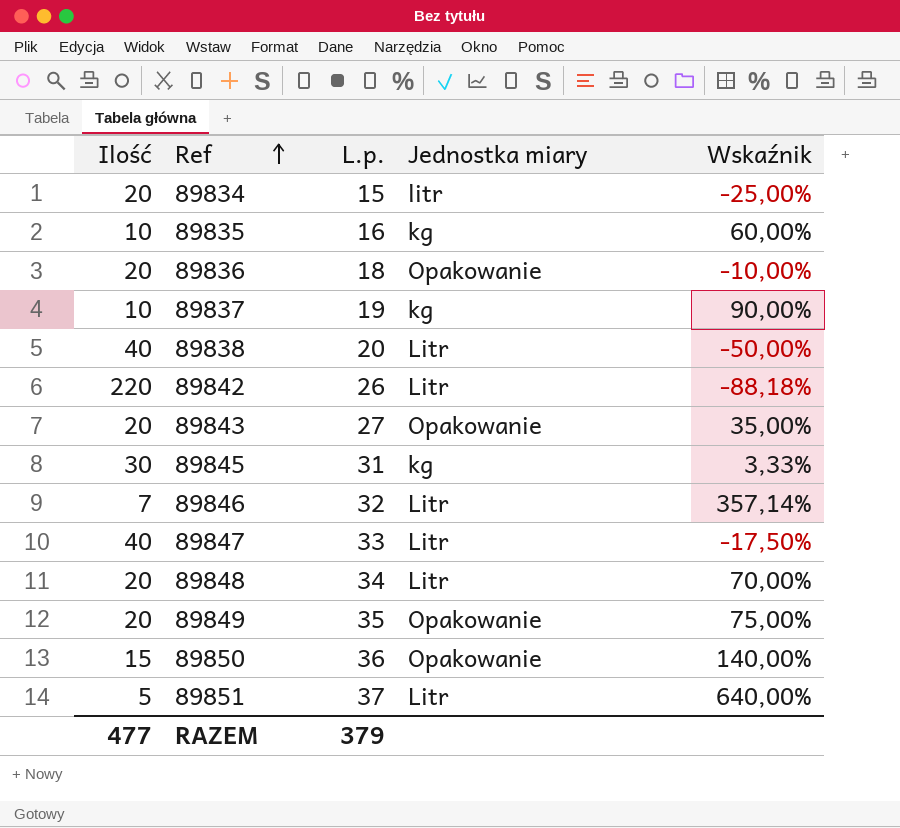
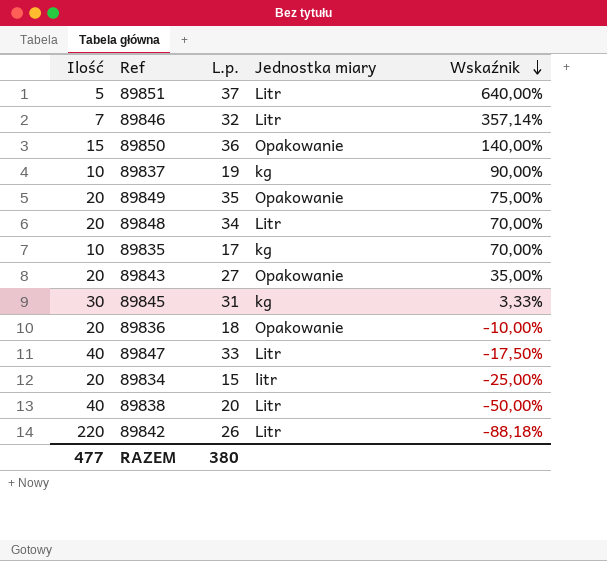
row order: Ref ascending -> Wskaźnik descending
89835 | L.p.: 16 -> 17
89835 | Wskaźnik: 60,00% -> 70,00%
RAZEM | L.p.: 379 -> 380

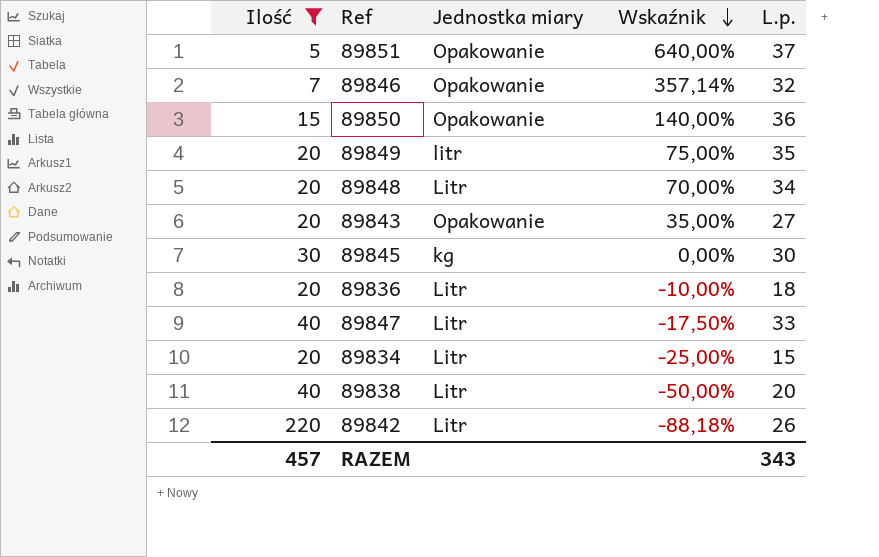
filter: none -> Ilość != 10
column L.p. | position: 3 -> 5
89851 | Jednostka miary: Litr -> Opakowanie
89846 | Jednostka miary: Litr -> Opakowanie
89849 | Jednostka miary: Opakowanie -> litr
89845 | Wskaźnik: 3,33% -> 0,00%
89845 | L.p.: 31 -> 30
89836 | Jednostka miary: Opakowanie -> Litr
89834 | Jednostka miary: litr -> Litr
RAZEM | Ilość: 477 -> 457
RAZEM | L.p.: 380 -> 343

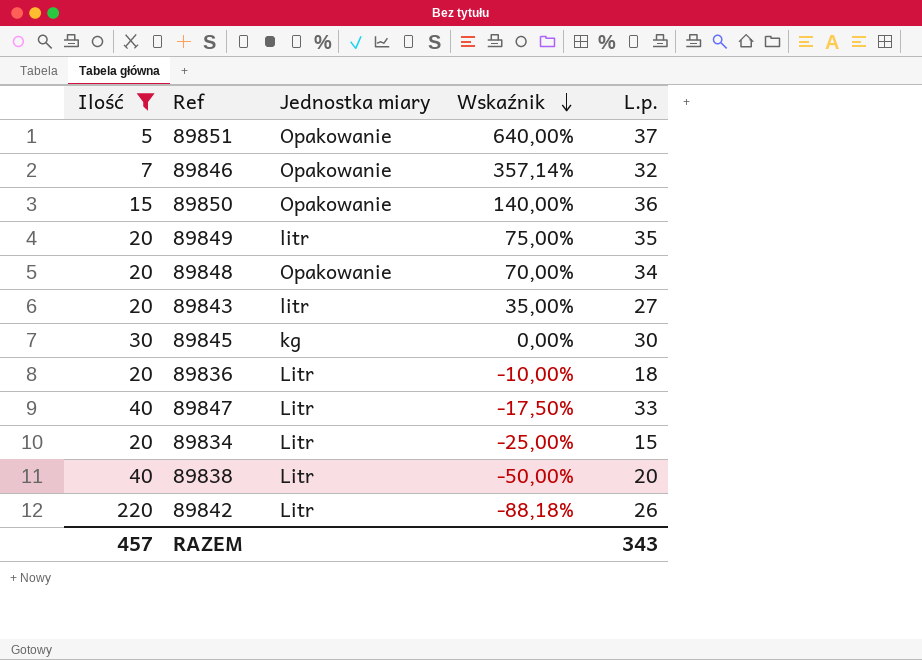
89848 | Jednostka miary: Litr -> Opakowanie
89843 | Jednostka miary: Opakowanie -> litr

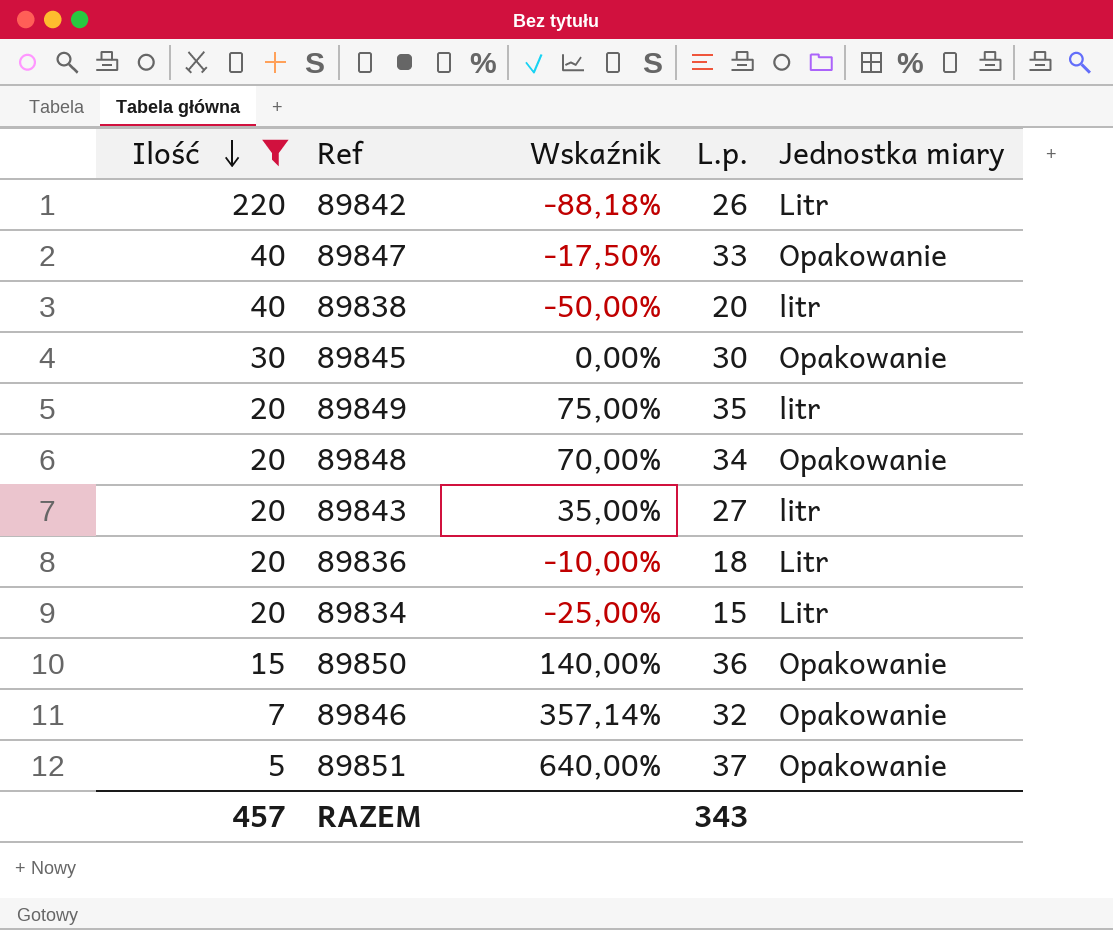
row order: Wskaźnik descending -> Ilość descending
column Jednostka miary | position: 3 -> 5
89847 | Jednostka miary: Litr -> Opakowanie
89838 | Jednostka miary: Litr -> litr
89845 | Jednostka miary: kg -> Opakowanie

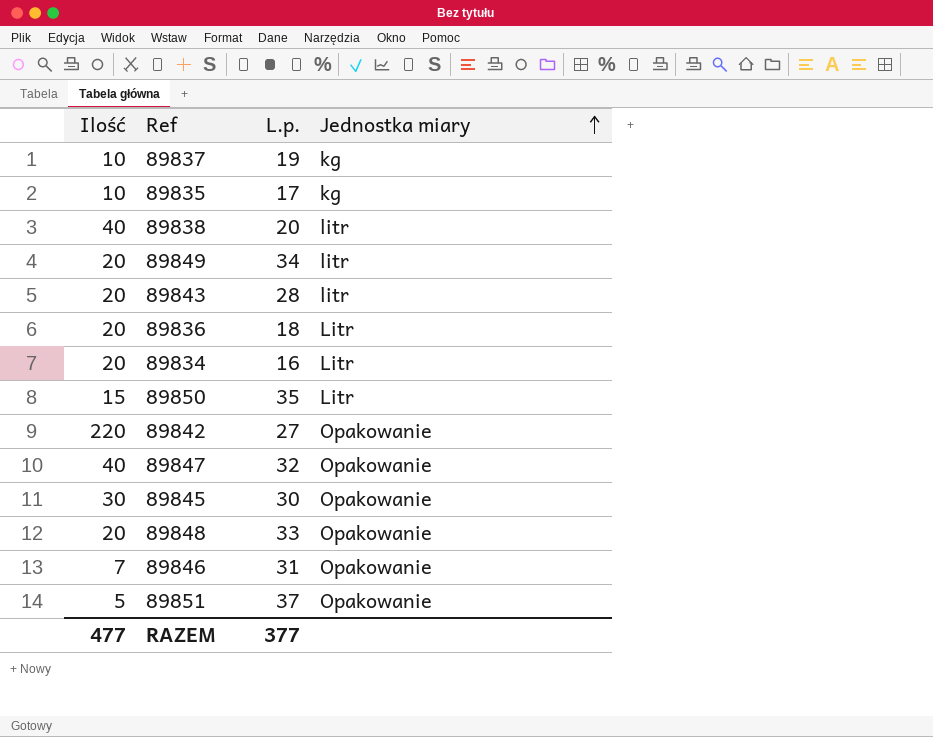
filter: Ilość != 10 -> none
row order: Ilość descending -> Jednostka miary ascending
column Wskaźnik | formula: ([L.p.] - [Ilość]) / [Ilość] -> none
89849 | L.p.: 35 -> 34
89843 | L.p.: 27 -> 28
89834 | L.p.: 15 -> 16
89850 | L.p.: 36 -> 35
89850 | Jednostka miary: Opakowanie -> Litr
89842 | L.p.: 26 -> 27
89842 | Jednostka miary: Litr -> Opakowanie
89847 | L.p.: 33 -> 32
89848 | L.p.: 34 -> 33
89846 | L.p.: 32 -> 31
RAZEM | Ilość: 457 -> 477
RAZEM | L.p.: 343 -> 377

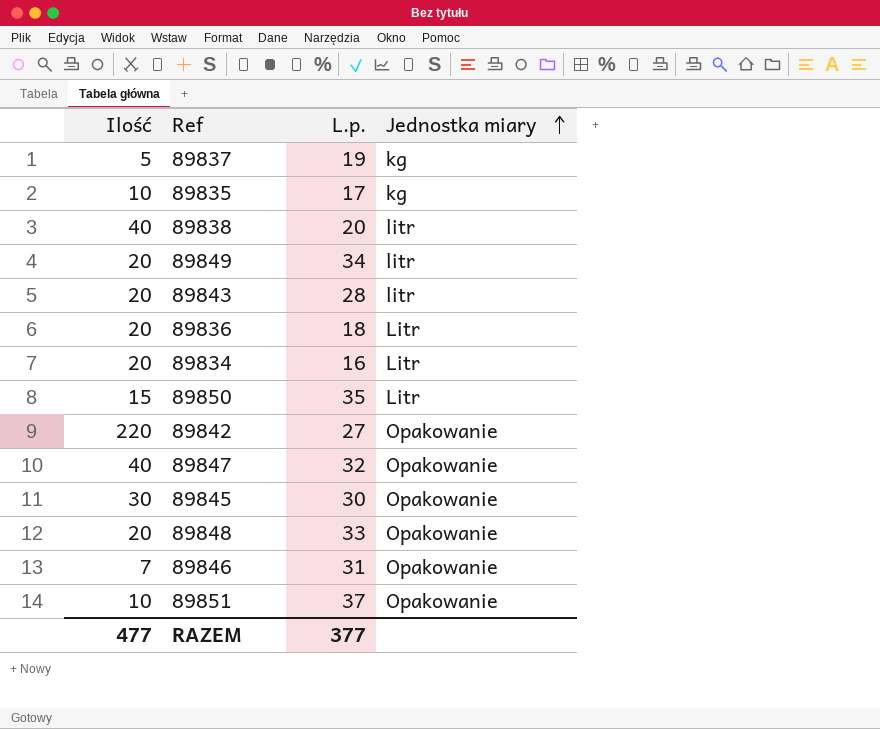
89837 | Ilość: 10 -> 5
89851 | Ilość: 5 -> 10

